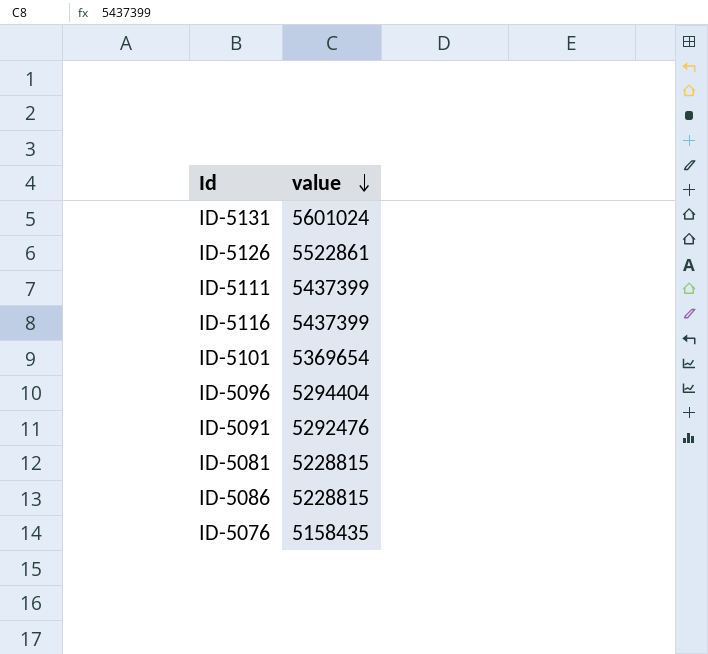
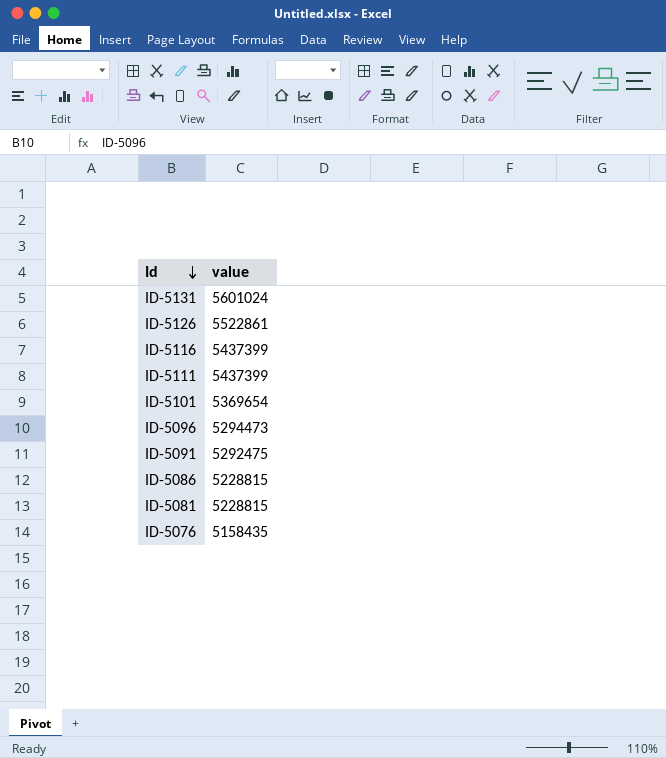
row order: value descending -> Id descending
ID-5096 | value: 5294404 -> 5294473
ID-5091 | value: 5292476 -> 5292475

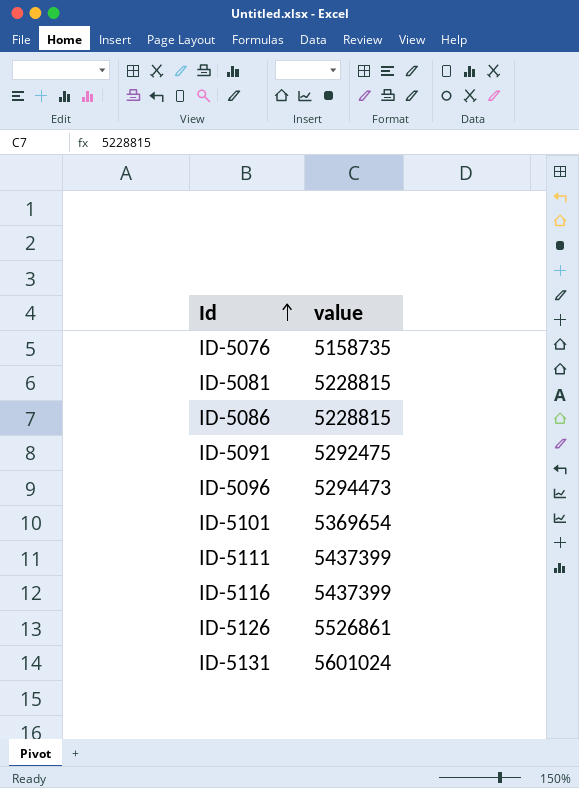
row order: Id descending -> Id ascending
ID-5076 | value: 5158435 -> 5158735
ID-5126 | value: 5522861 -> 5526861

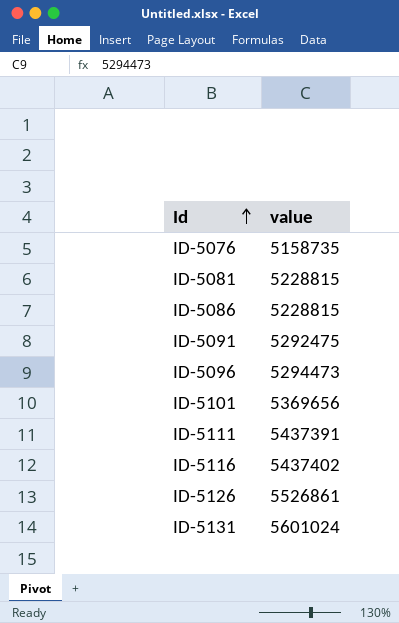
ID-5101 | value: 5369654 -> 5369656
ID-5111 | value: 5437399 -> 5437391
ID-5116 | value: 5437399 -> 5437402

